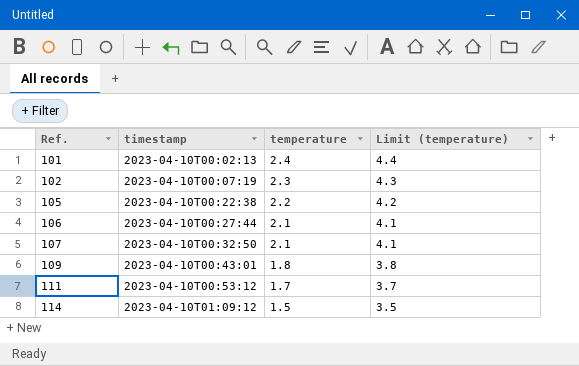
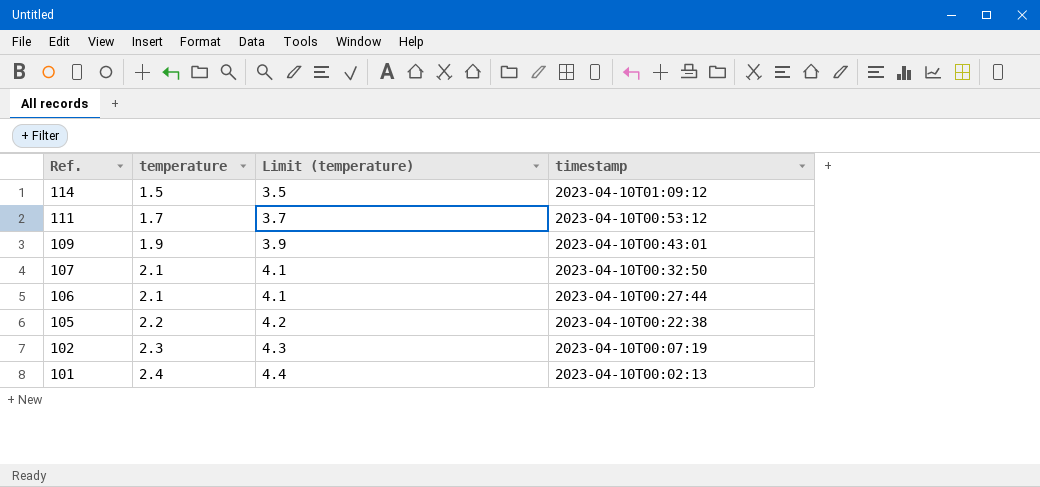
row order: Ref. ascending -> Ref. descending
column timestamp | position: 2 -> 4
109 | temperature: 1.8 -> 1.9
109 | Limit (temperature): 3.8 -> 3.9

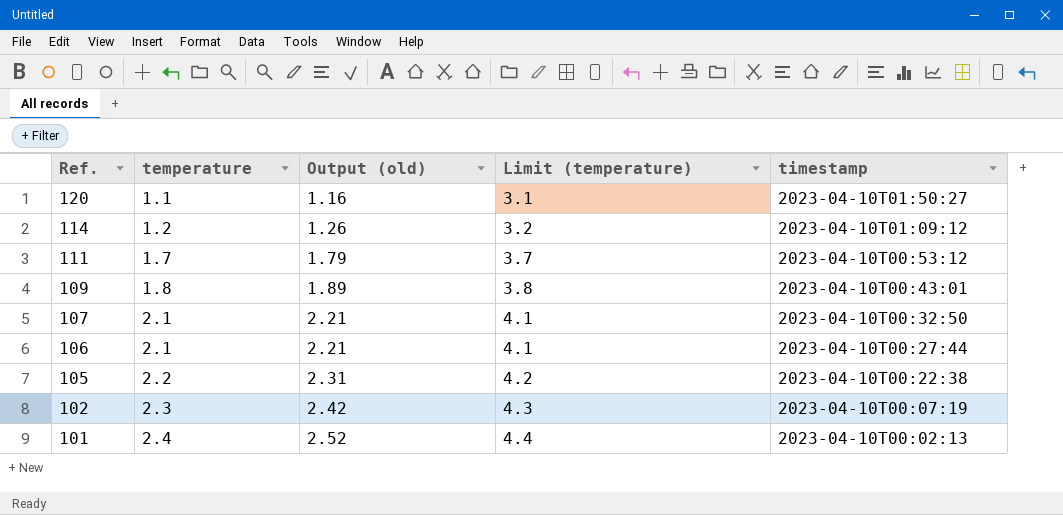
column Output (old) | formula: none -> [temperature] * 1.05
row 120: none -> 1.1 | 1.16 | 3.1 | 2023-04-10T01:50:27
114 | temperature: 1.5 -> 1.2
114 | Limit (temperature): 3.5 -> 3.2
109 | temperature: 1.9 -> 1.8
109 | Limit (temperature): 3.9 -> 3.8

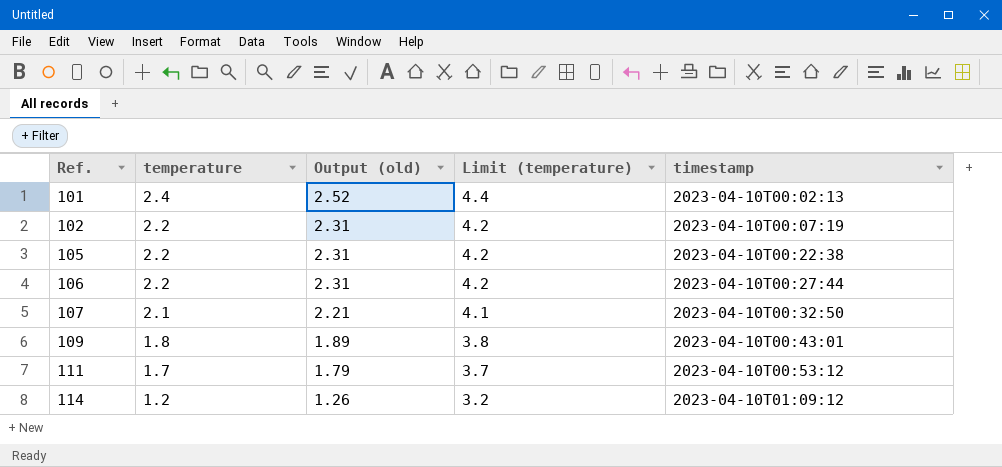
row order: Ref. descending -> Ref. ascending
row 120: 1.1 | 1.16 | 3.1 | 2023-04-10T01:50:27 -> none
102 | temperature: 2.3 -> 2.2
102 | Output (old): 2.42 -> 2.31
102 | Limit (temperature): 4.3 -> 4.2
106 | temperature: 2.1 -> 2.2
106 | Output (old): 2.21 -> 2.31
106 | Limit (temperature): 4.1 -> 4.2

